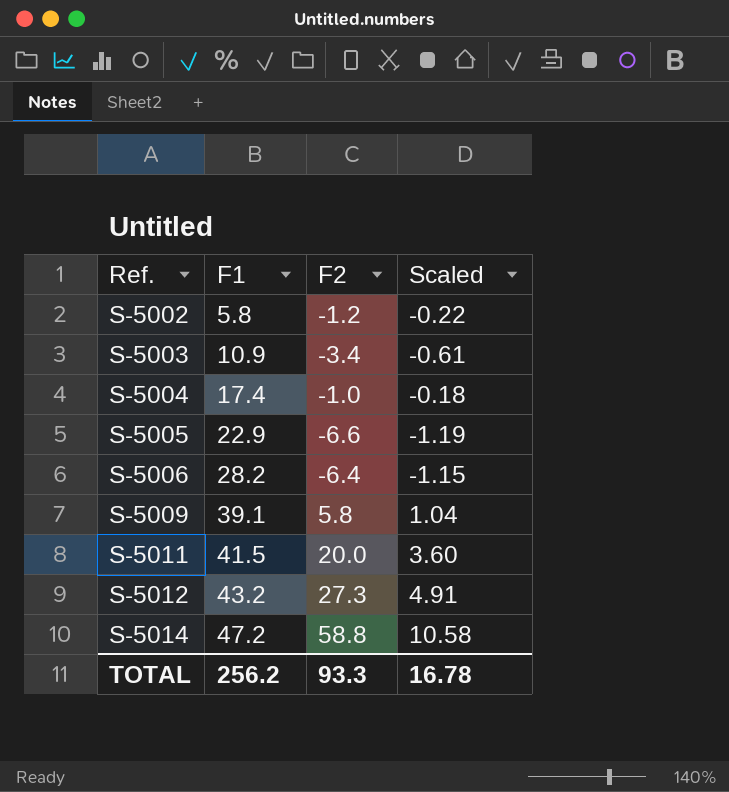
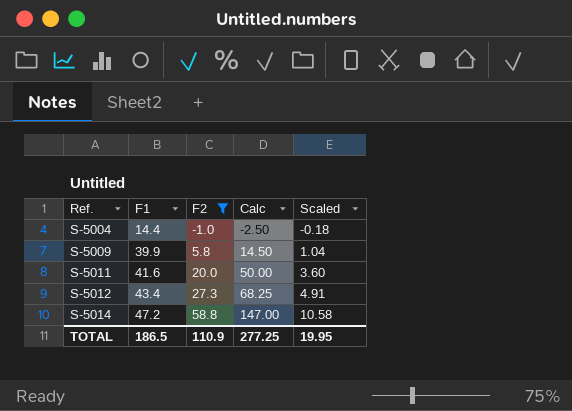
filter: none -> F2 >= -1.0
column Calc | formula: none -> [F2] * 2.5
S-5004 | F1: 17.4 -> 14.4
S-5009 | F1: 39.1 -> 39.9
S-5011 | F1: 41.5 -> 41.6
S-5012 | F1: 43.2 -> 43.4
TOTAL | F1: 256.2 -> 186.5
TOTAL | F2: 93.3 -> 110.9
TOTAL | Scaled: 16.78 -> 19.95

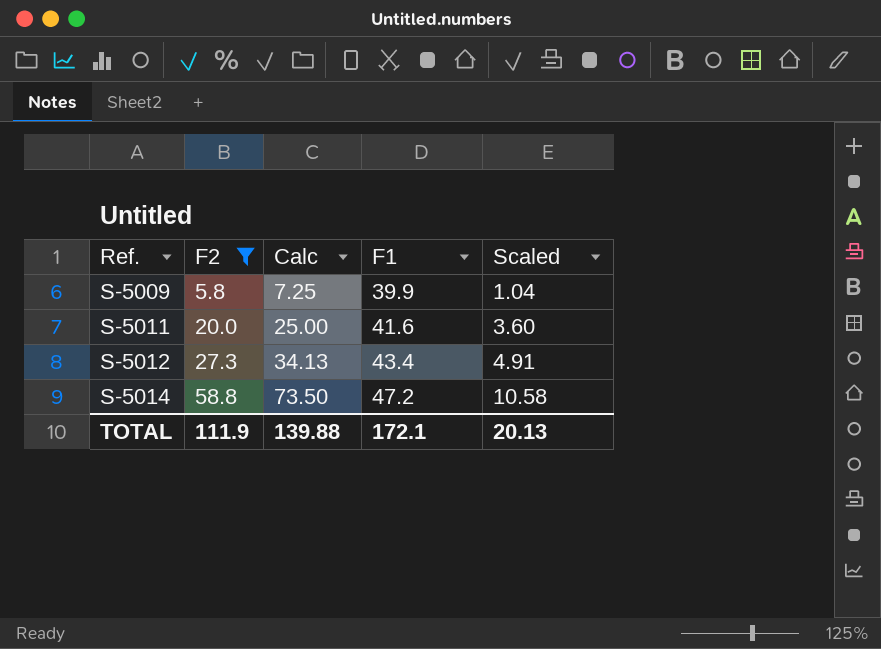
column Calc | formula: [F2] * 2.5 -> [F2] * 1.25
column F1 | position: 2 -> 4
row S-5004: 14.4 | -1.0 | -2.50 | -0.18 -> none
TOTAL | F2: 110.9 -> 111.9
TOTAL | Calc: 277.25 -> 139.88
TOTAL | F1: 186.5 -> 172.1
TOTAL | Scaled: 19.95 -> 20.13

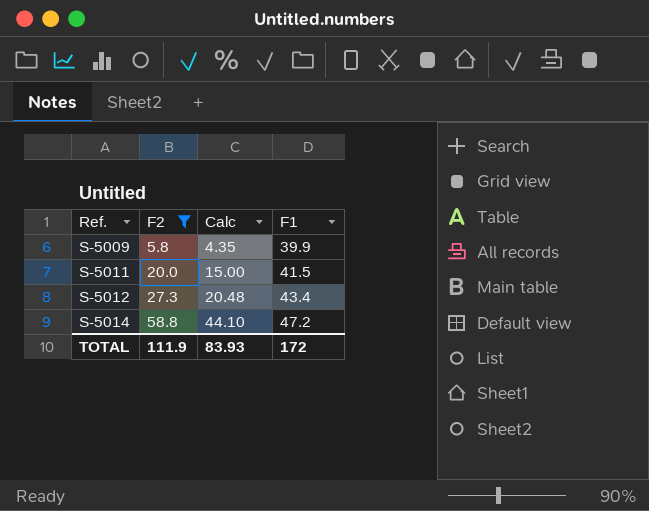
column Scaled | formula: [F2] * 0.18 -> none
column Calc | formula: [F2] * 1.25 -> [F2] * 0.75
S-5011 | F1: 41.6 -> 41.5
TOTAL | Calc: 139.88 -> 83.93
TOTAL | F1: 172.1 -> 172

